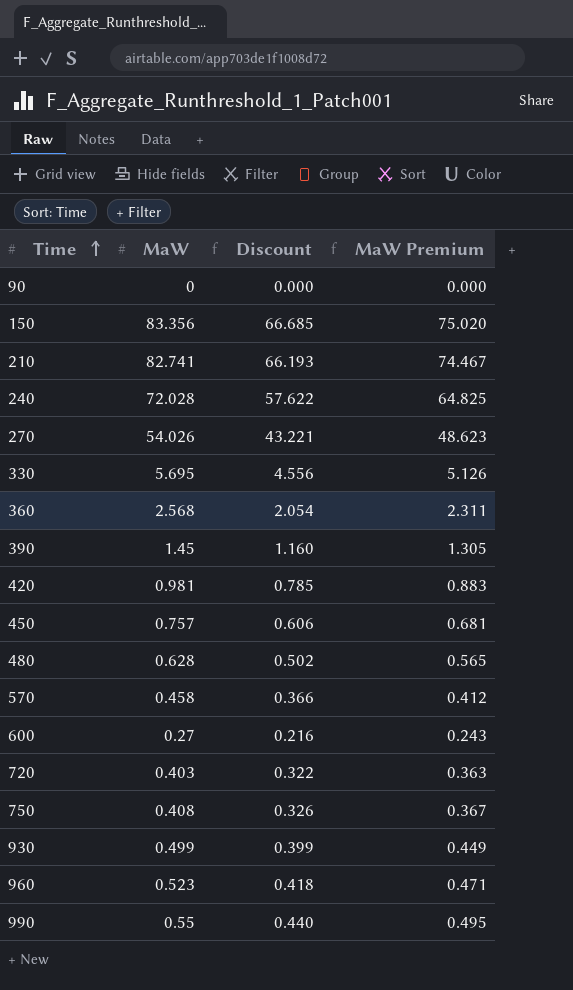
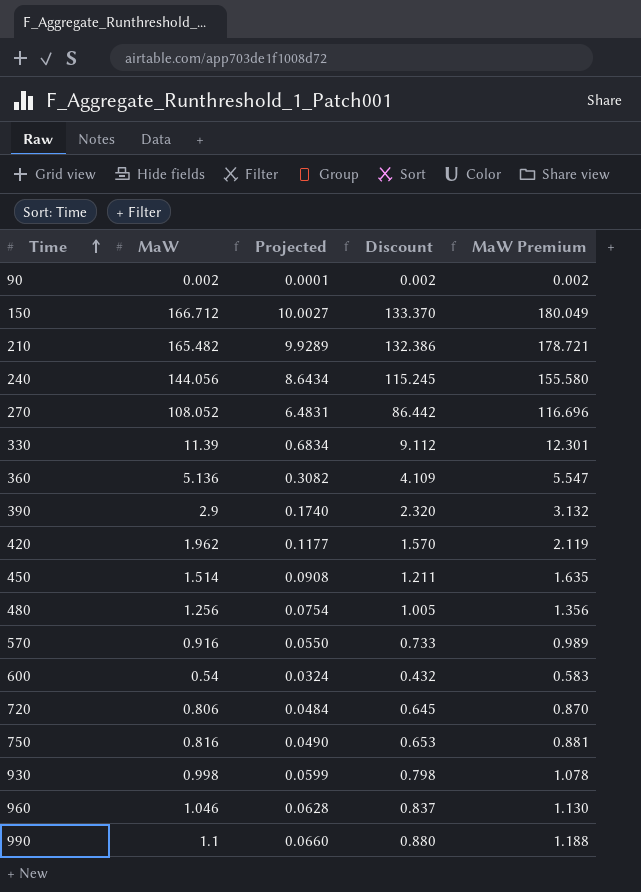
column Projected | formula: none -> [MaW] * 0.06
column MaW Premium | formula: [MaW] * 0.9 -> [MaW] * 1.08
90 | MaW: 0 -> 0.002
90 | Discount: 0.000 -> 0.002
150 | MaW: 83.356 -> 166.712
150 | Discount: 66.685 -> 133.370
210 | MaW: 82.741 -> 165.482
210 | Discount: 66.193 -> 132.386
240 | MaW: 72.028 -> 144.056
240 | Discount: 57.622 -> 115.245
270 | MaW: 54.026 -> 108.052
270 | Discount: 43.221 -> 86.442
330 | MaW: 5.695 -> 11.39
330 | Discount: 4.556 -> 9.112
360 | MaW: 2.568 -> 5.136
360 | Discount: 2.054 -> 4.109
390 | MaW: 1.45 -> 2.9
390 | Discount: 1.160 -> 2.320
420 | MaW: 0.981 -> 1.962
420 | Discount: 0.785 -> 1.570
450 | MaW: 0.757 -> 1.514
450 | Discount: 0.606 -> 1.211
480 | MaW: 0.628 -> 1.256
480 | Discount: 0.502 -> 1.005
570 | MaW: 0.458 -> 0.916
570 | Discount: 0.366 -> 0.733
600 | MaW: 0.27 -> 0.54
600 | Discount: 0.216 -> 0.432
720 | MaW: 0.403 -> 0.806
720 | Discount: 0.322 -> 0.645
750 | MaW: 0.408 -> 0.816
750 | Discount: 0.326 -> 0.653
930 | MaW: 0.499 -> 0.998
930 | Discount: 0.399 -> 0.798
960 | MaW: 0.523 -> 1.046
960 | Discount: 0.418 -> 0.837
990 | MaW: 0.55 -> 1.1
990 | Discount: 0.440 -> 0.880

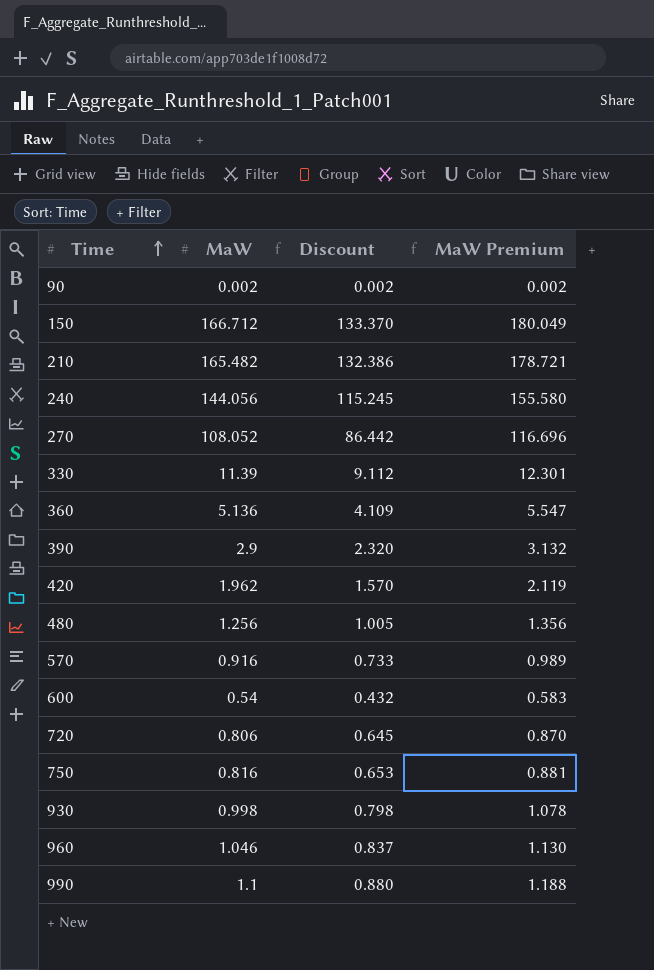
column Projected | formula: [MaW] * 0.06 -> none
row 450: 1.514 | 0.0908 | 1.211 | 1.635 -> none

